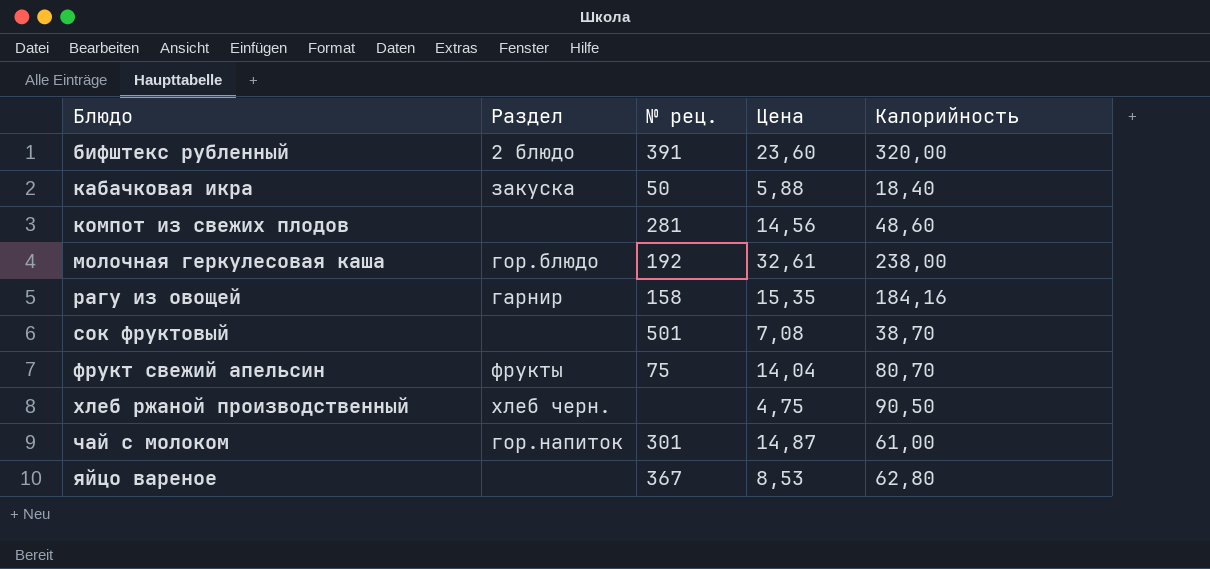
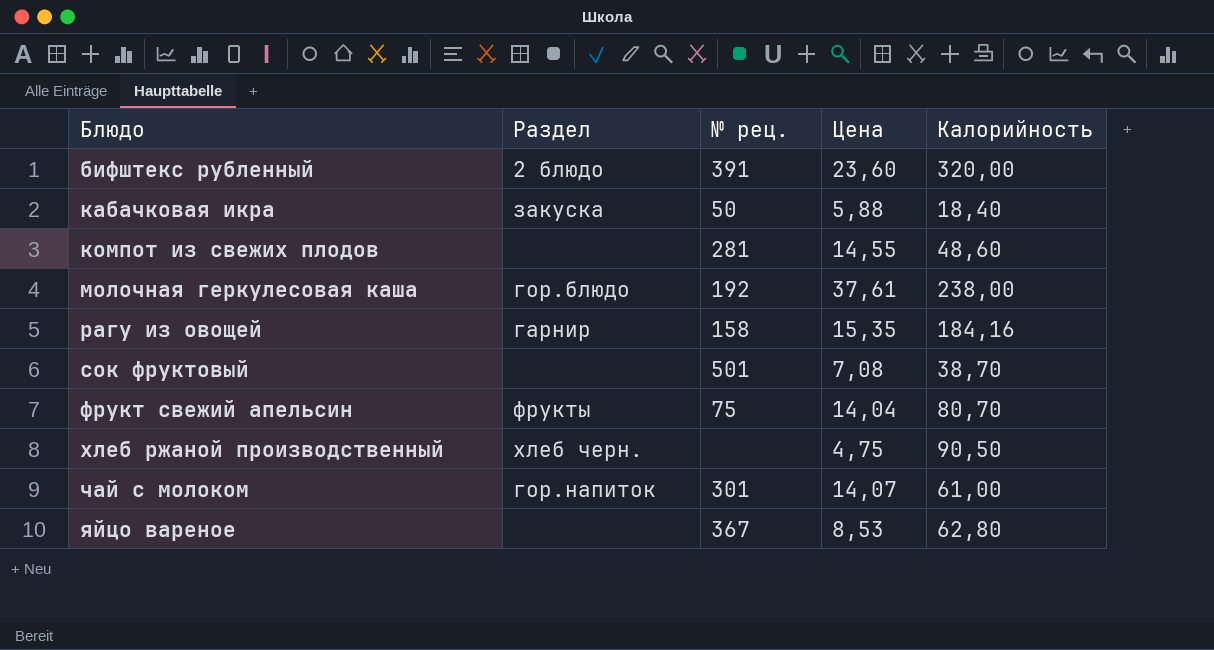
компот из свежих плодов | Цена: 14,56 -> 14,55
молочная геркулесовая каша | Цена: 32,61 -> 37,61
чай с молоком | Цена: 14,87 -> 14,07

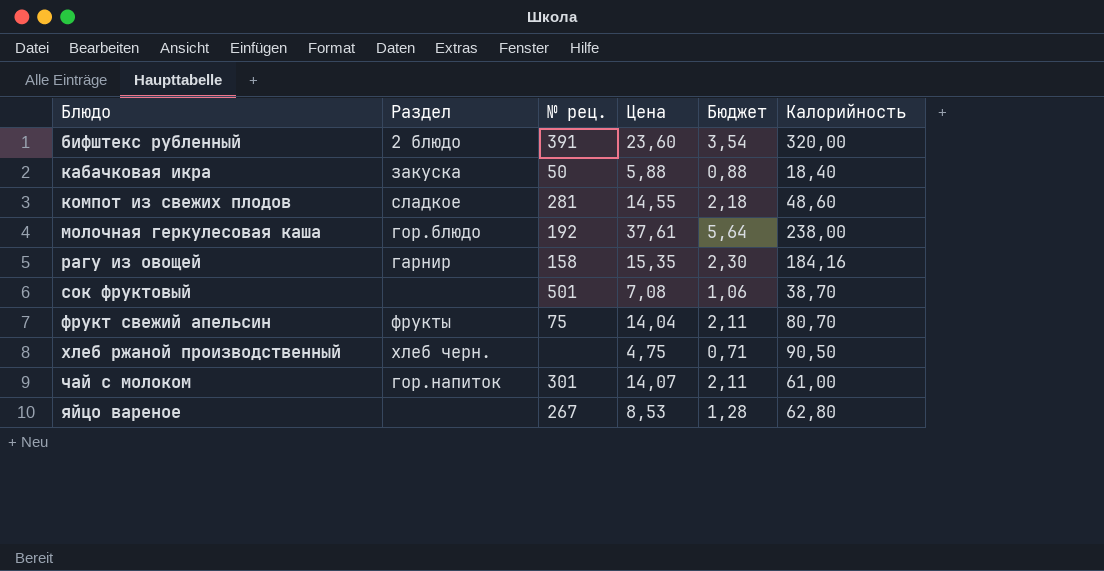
column Бюджет | formula: none -> [Цена] * 0,15
компот из свежих плодов | Раздел: none -> сладкое
яйцо вареное | № рец.: 367 -> 267

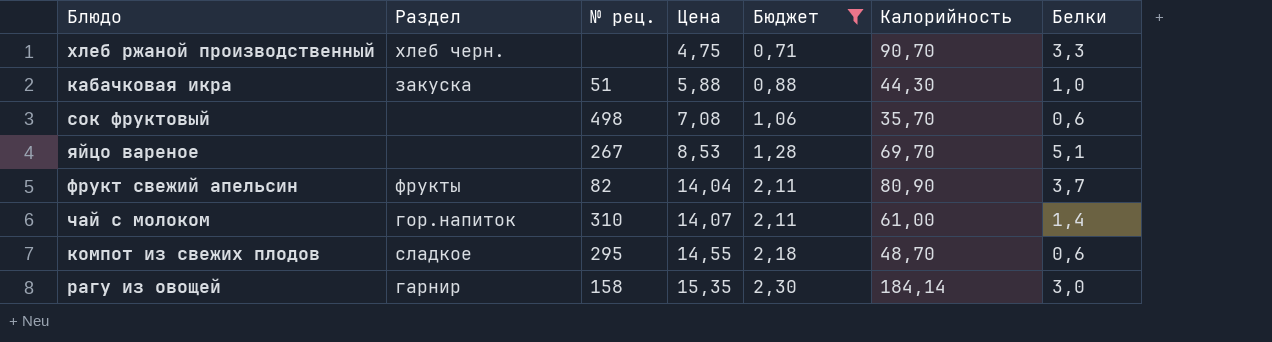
filter: none -> Бюджет <= 2,30
row order: Блюдо ascending -> Цена ascending
column Белки | position: none -> 7
хлеб ржаной производственный | Калорийность: 90,50 -> 90,70
кабачковая икра | № рец.: 50 -> 51
кабачковая икра | Калорийность: 18,40 -> 44,30
сок фруктовый | № рец.: 501 -> 498
сок фруктовый | Калорийность: 38,70 -> 35,70
яйцо вареное | Калорийность: 62,80 -> 69,70
фрукт свежий апельсин | № рец.: 75 -> 82
фрукт свежий апельсин | Калорийность: 80,70 -> 80,90
чай с молоком | № рец.: 301 -> 310
компот из свежих плодов | № рец.: 281 -> 295
компот из свежих плодов | Калорийность: 48,60 -> 48,70
рагу из овощей | Калорийность: 184,16 -> 184,14

